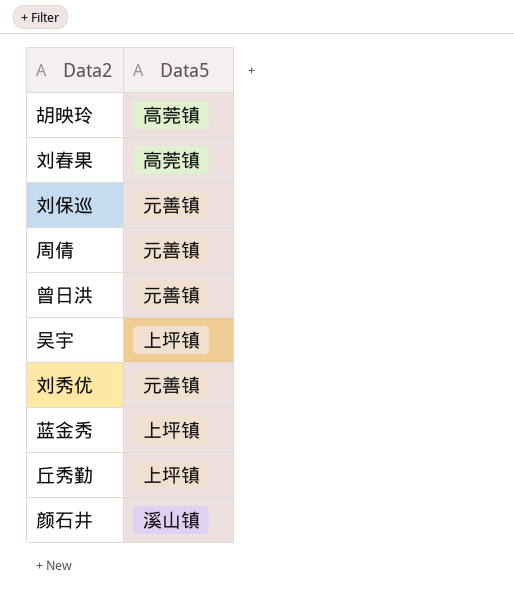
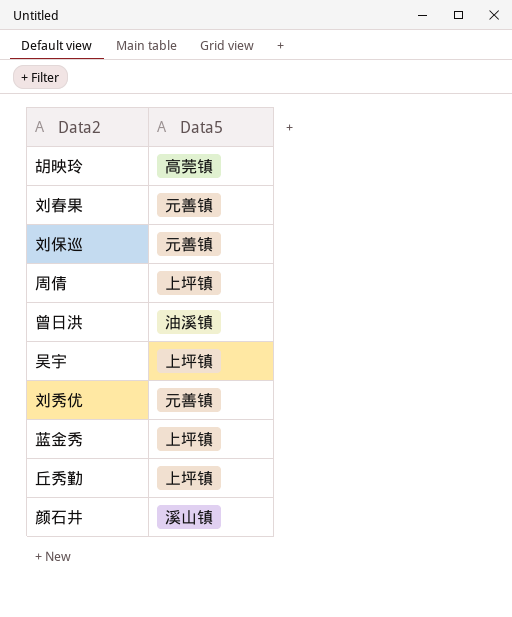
刘春果 | Data5: 高莞镇 -> 元善镇
周倩 | Data5: 元善镇 -> 上坪镇
曾日洪 | Data5: 元善镇 -> 油溪镇

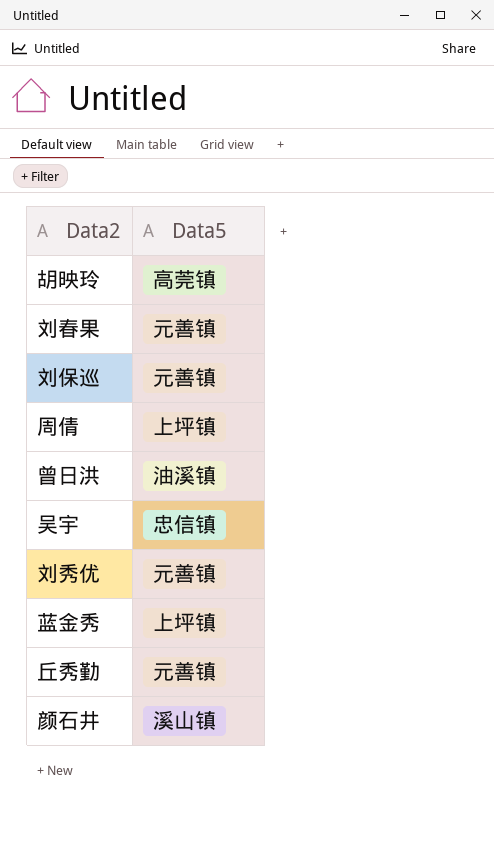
吴宇 | Data5: 上坪镇 -> 忠信镇
丘秀勤 | Data5: 上坪镇 -> 元善镇

